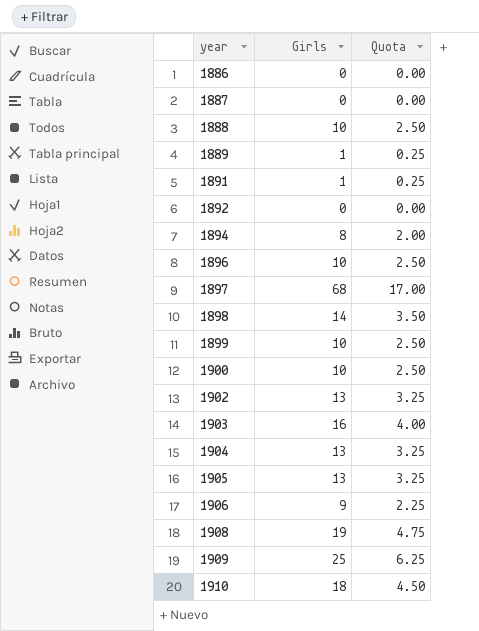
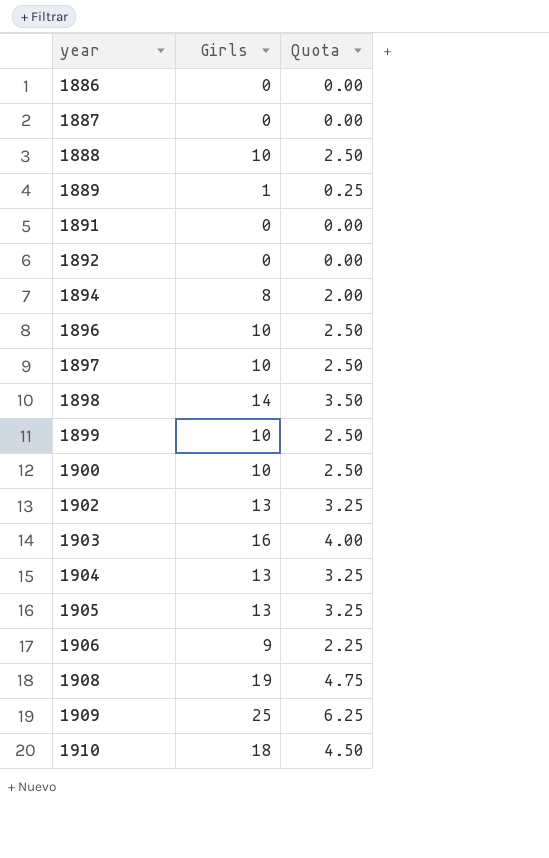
1891 | Girls: 1 -> 0
1891 | Quota: 0.25 -> 0.00
1897 | Girls: 68 -> 10
1897 | Quota: 17.00 -> 2.50

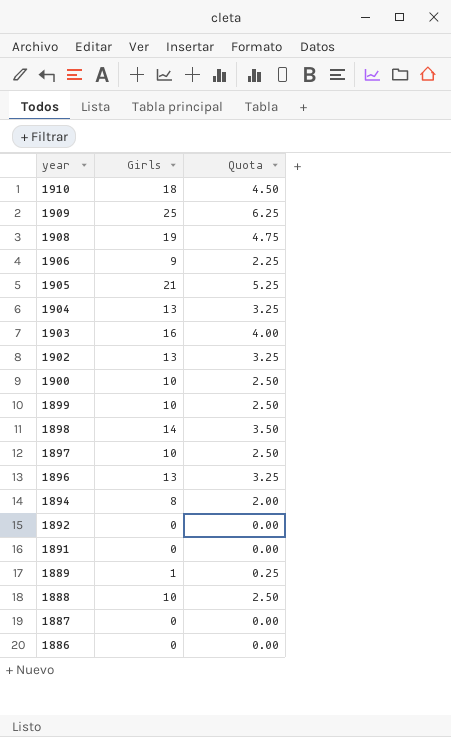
row order: year ascending -> year descending
1905 | Girls: 13 -> 21
1905 | Quota: 3.25 -> 5.25
1896 | Girls: 10 -> 13
1896 | Quota: 2.50 -> 3.25

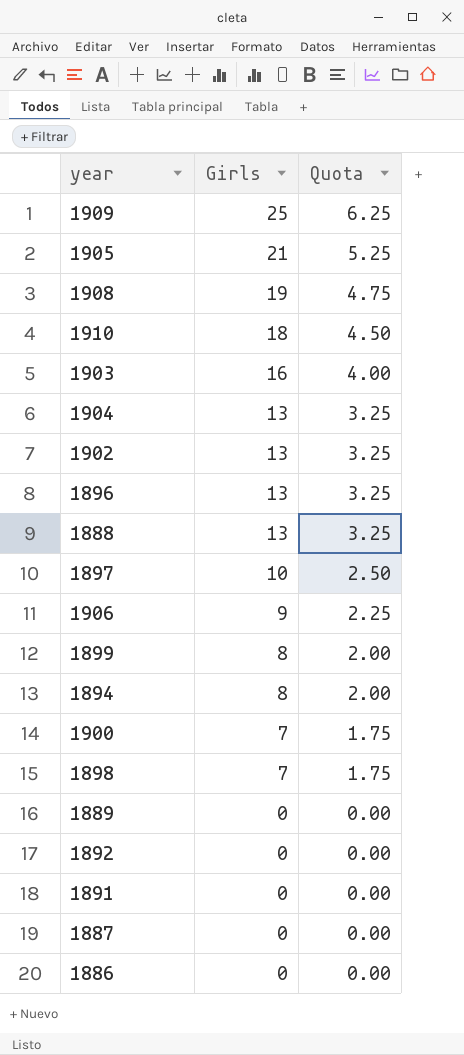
row order: year descending -> Girls descending
1888 | Girls: 10 -> 13
1888 | Quota: 2.50 -> 3.25
1899 | Girls: 10 -> 8
1899 | Quota: 2.50 -> 2.00
1900 | Girls: 10 -> 7
1900 | Quota: 2.50 -> 1.75
1898 | Girls: 14 -> 7
1898 | Quota: 3.50 -> 1.75
1889 | Girls: 1 -> 0
1889 | Quota: 0.25 -> 0.00

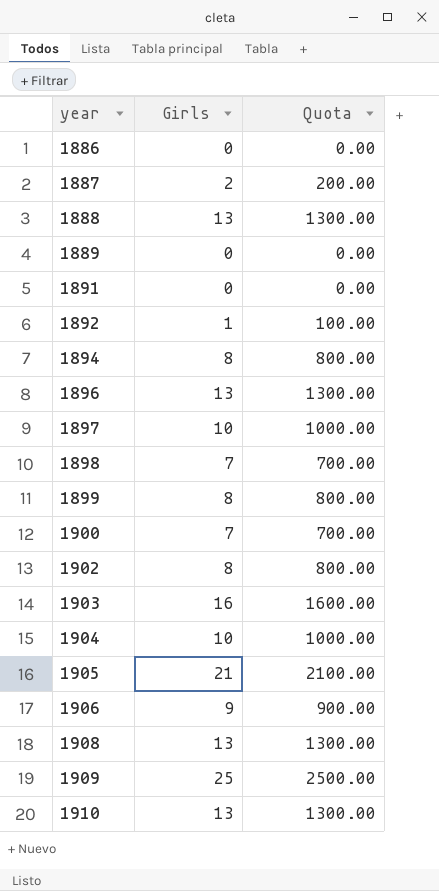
row order: Girls descending -> year ascending
column Quota | formula: [Girls] * 0.25 -> [Girls] * 100
1887 | Girls: 0 -> 2
1892 | Girls: 0 -> 1
1902 | Girls: 13 -> 8
1904 | Girls: 13 -> 10
1908 | Girls: 19 -> 13
1910 | Girls: 18 -> 13

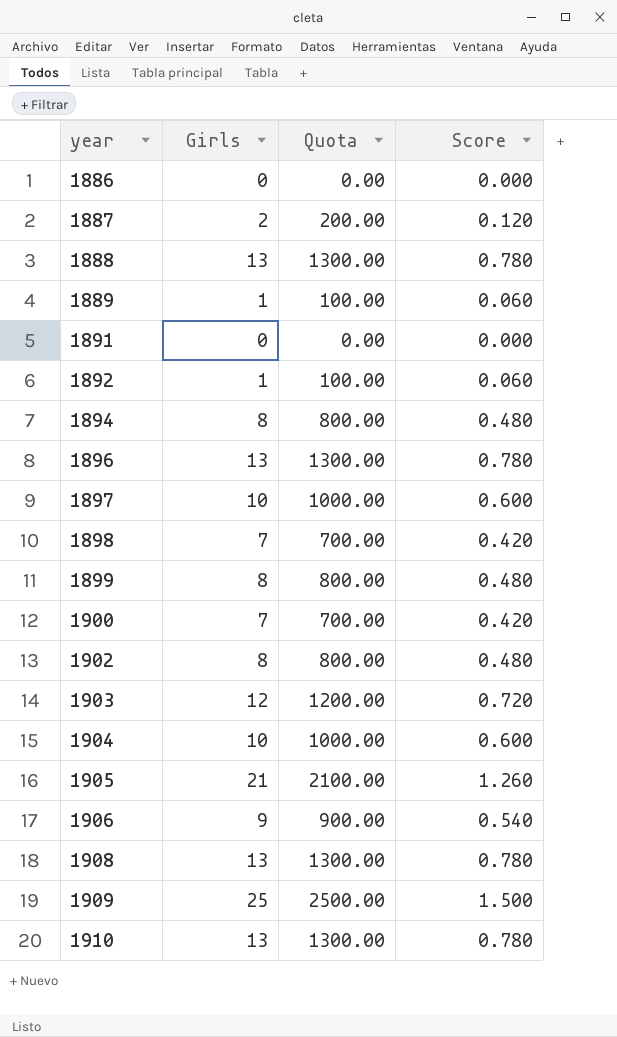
column Score | formula: none -> [Girls] * 0.06
1889 | Girls: 0 -> 1
1889 | Quota: 0.00 -> 100.00
1903 | Girls: 16 -> 12
1903 | Quota: 1600.00 -> 1200.00

